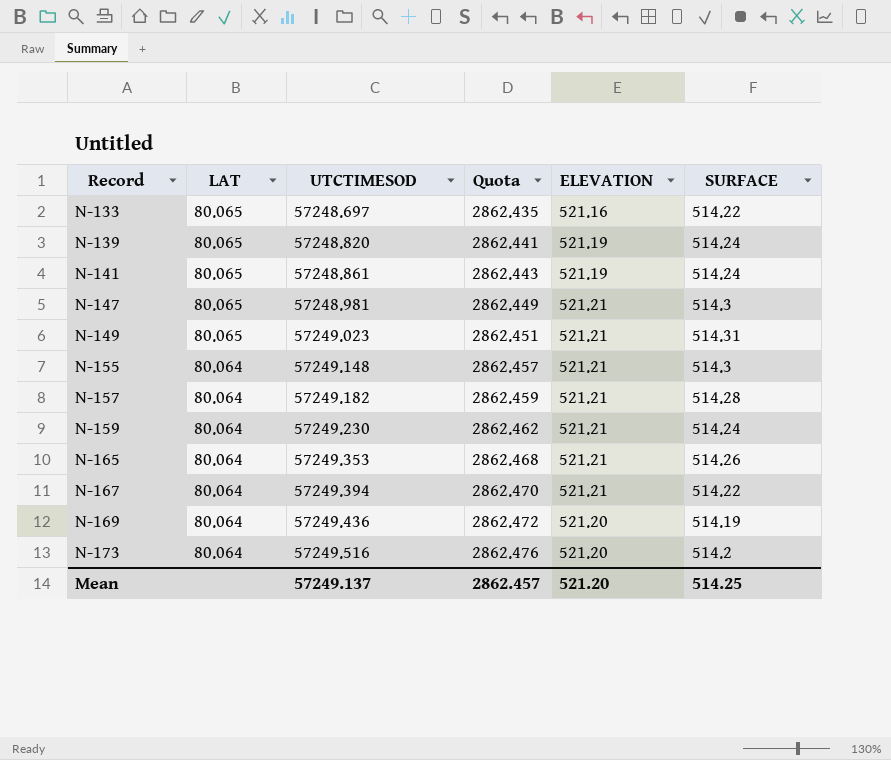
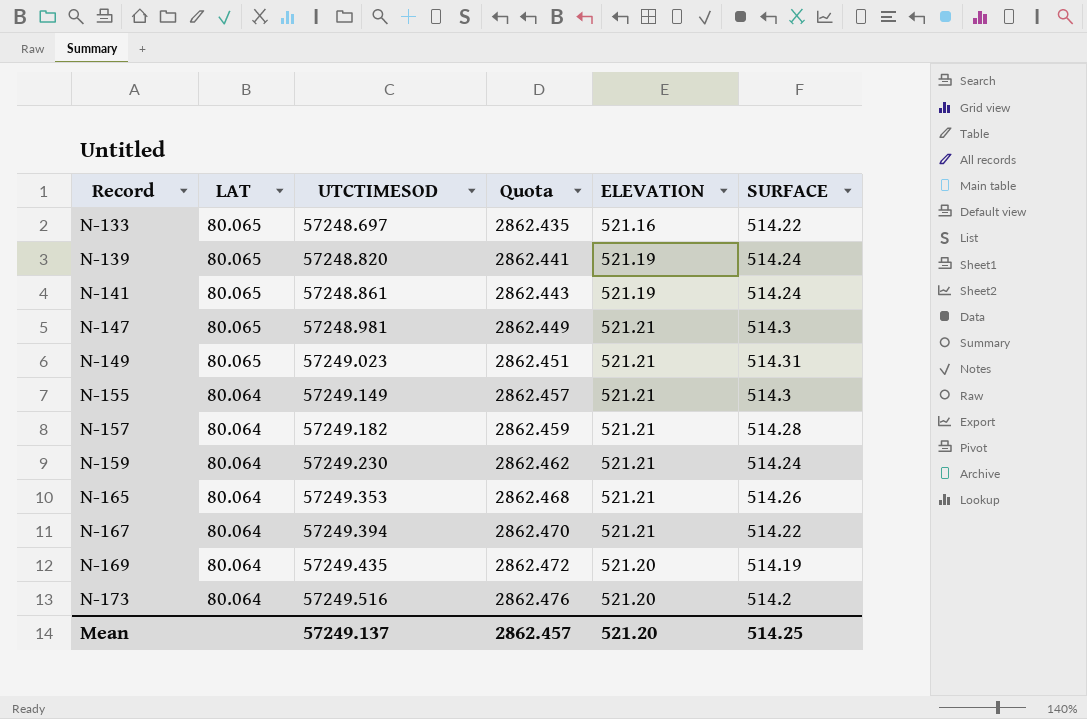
N-155 | UTCTIMESOD: 57249.148 -> 57249.149
N-169 | UTCTIMESOD: 57249.436 -> 57249.435

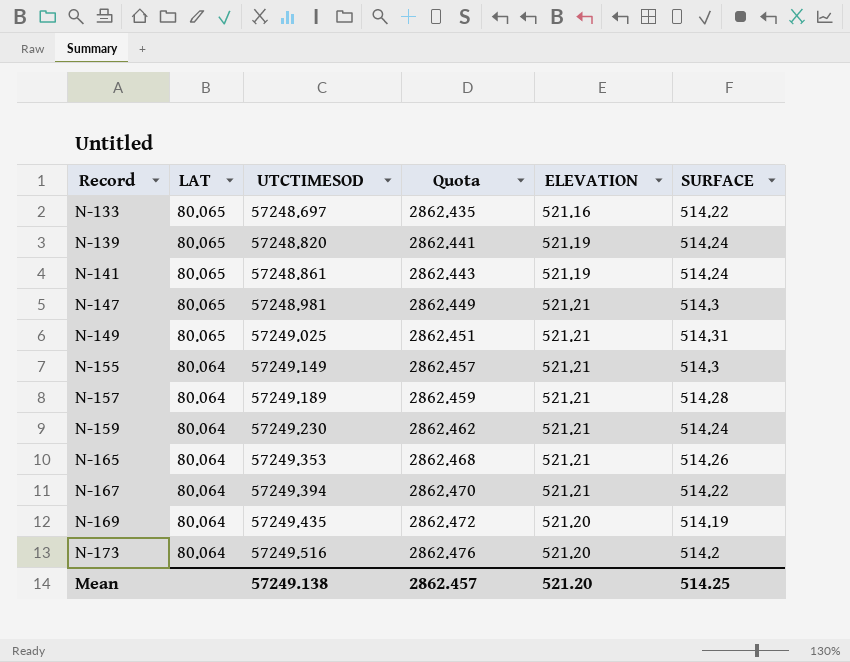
N-149 | UTCTIMESOD: 57249.023 -> 57249.025
N-157 | UTCTIMESOD: 57249.182 -> 57249.189
Mean | UTCTIMESOD: 57249.137 -> 57249.138

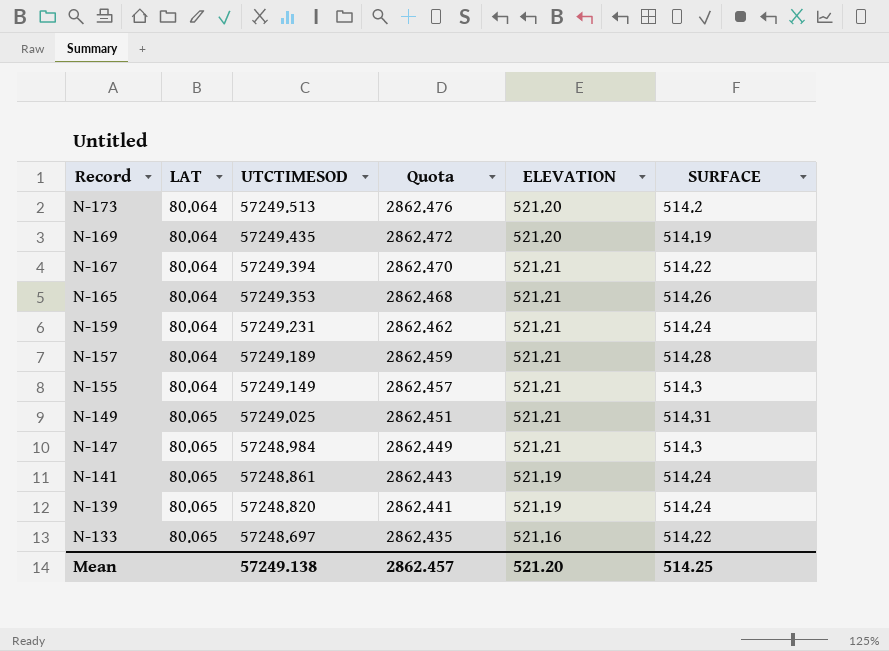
row order: Record ascending -> Record descending
N-173 | UTCTIMESOD: 57249.516 -> 57249.513
N-159 | UTCTIMESOD: 57249.230 -> 57249.231
N-147 | UTCTIMESOD: 57248.981 -> 57248.984

